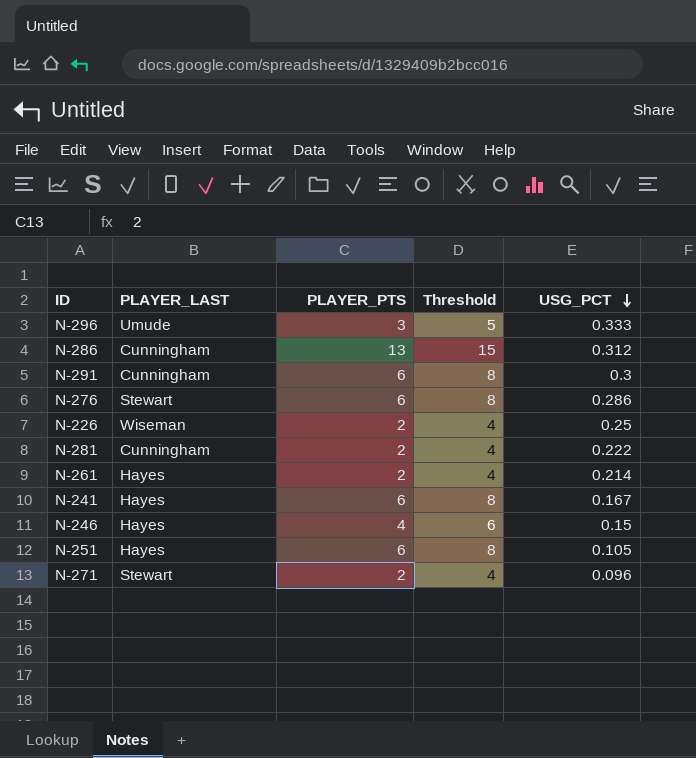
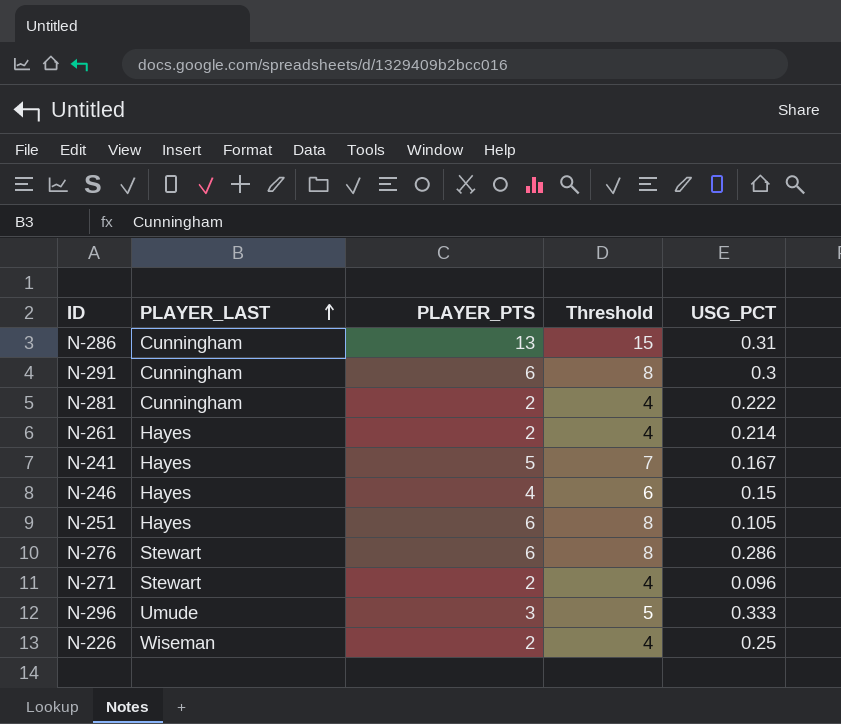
row order: USG_PCT descending -> PLAYER_LAST ascending
N-286 | USG_PCT: 0.312 -> 0.31
N-241 | PLAYER_PTS: 6 -> 5
N-241 | Threshold: 8 -> 7

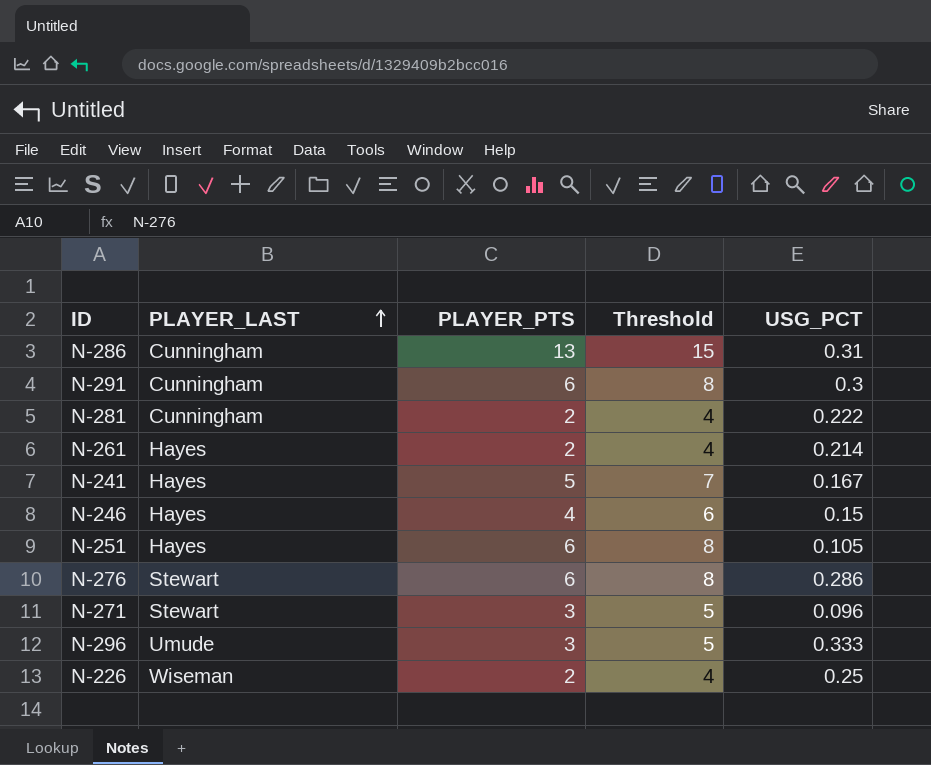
N-271 | PLAYER_PTS: 2 -> 3
N-271 | Threshold: 4 -> 5

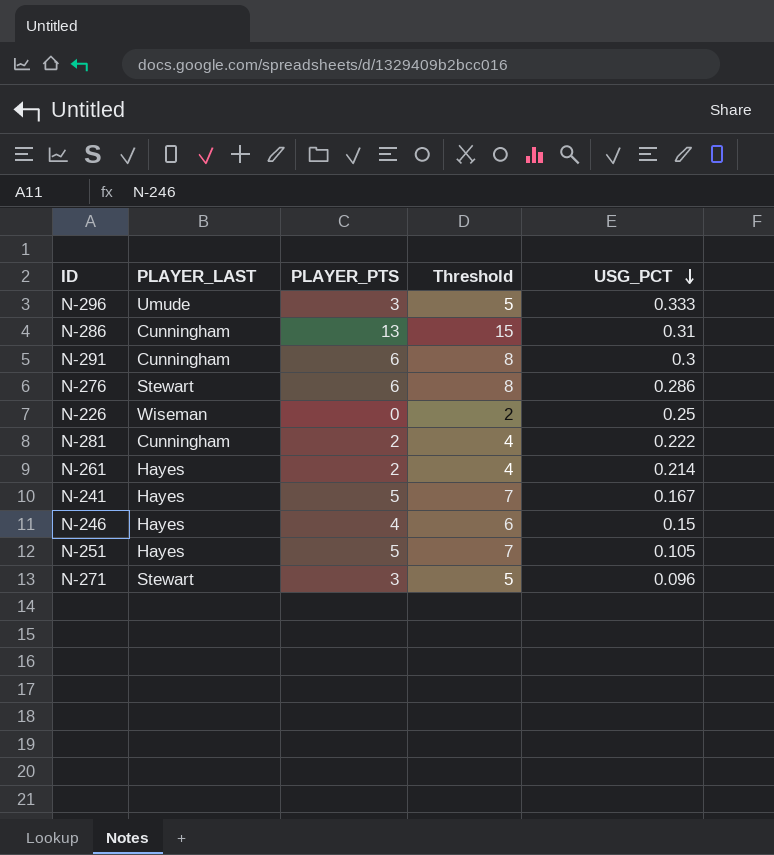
row order: PLAYER_LAST ascending -> USG_PCT descending
N-226 | PLAYER_PTS: 2 -> 0
N-226 | Threshold: 4 -> 2
N-251 | PLAYER_PTS: 6 -> 5
N-251 | Threshold: 8 -> 7

